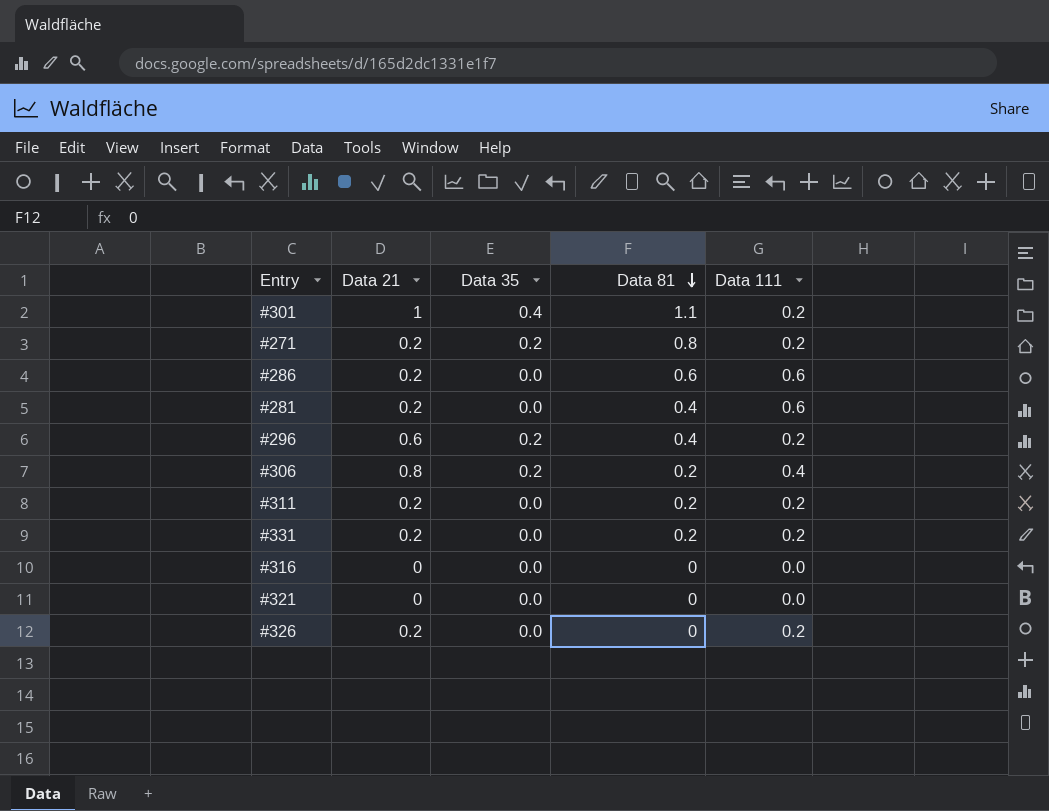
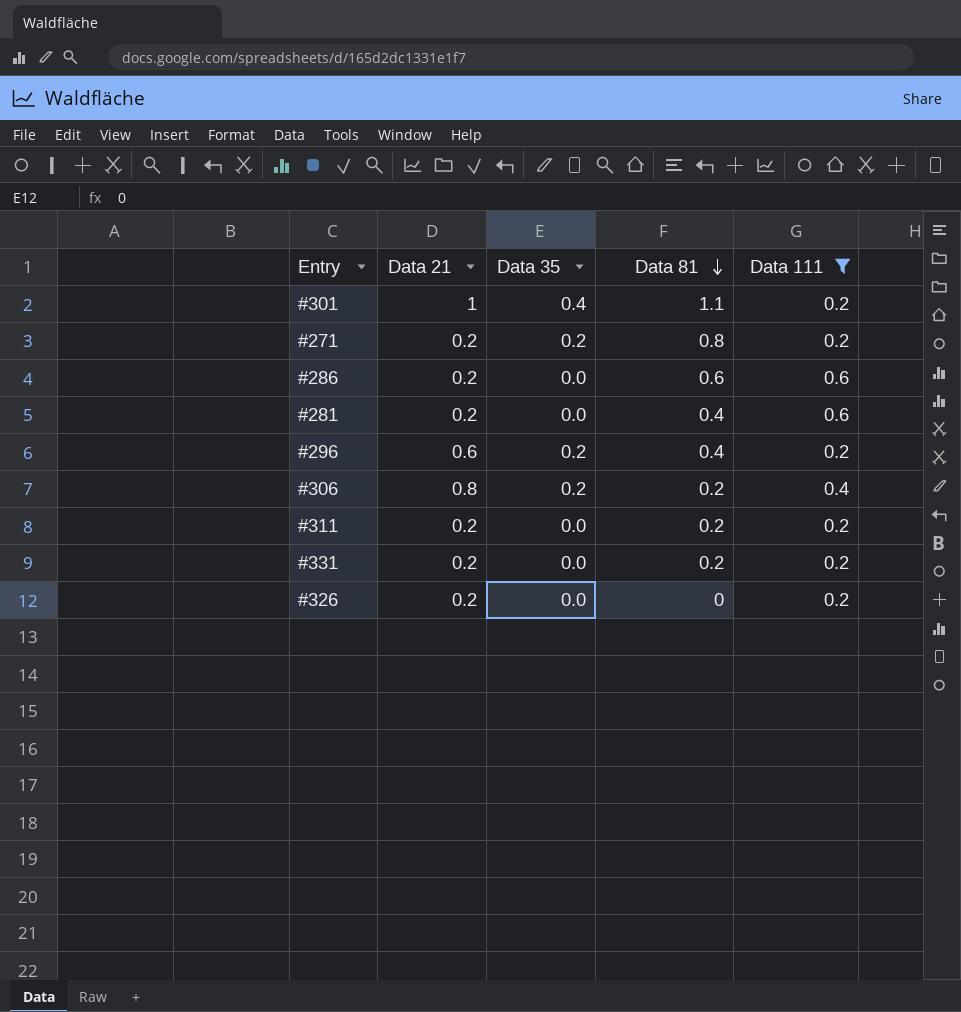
filter: none -> Data 111 != 0.0

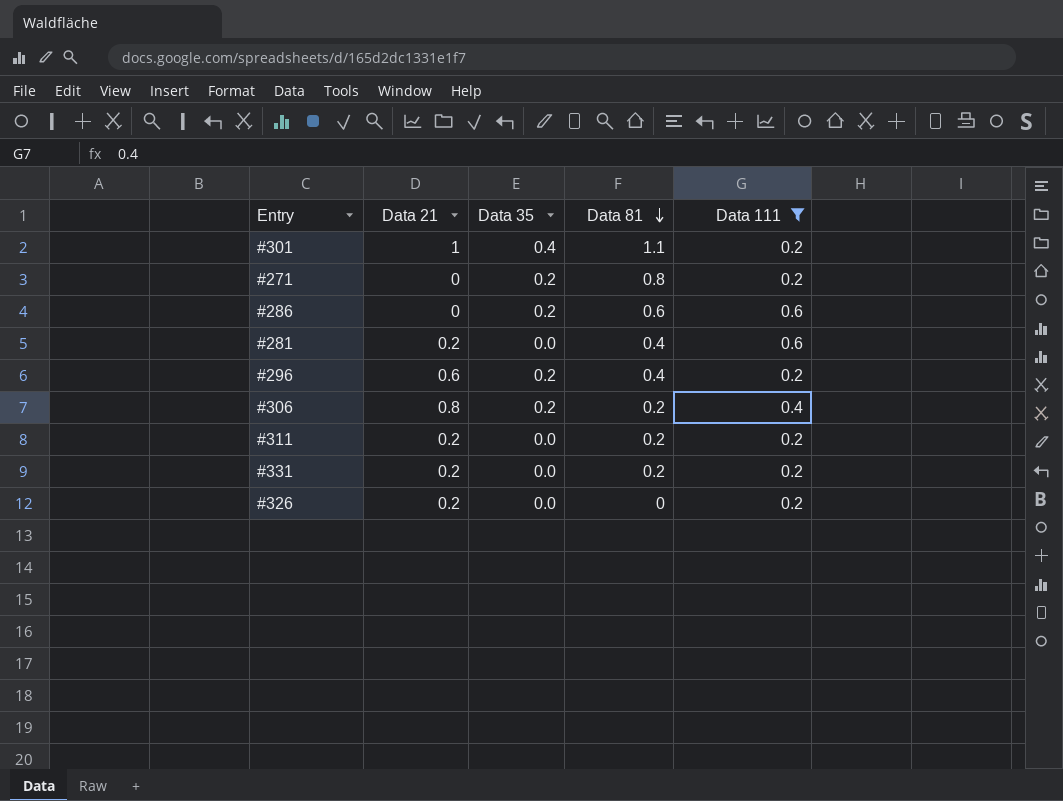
#271 | Data 21: 0.2 -> 0
#286 | Data 21: 0.2 -> 0
#286 | Data 35: 0.0 -> 0.2

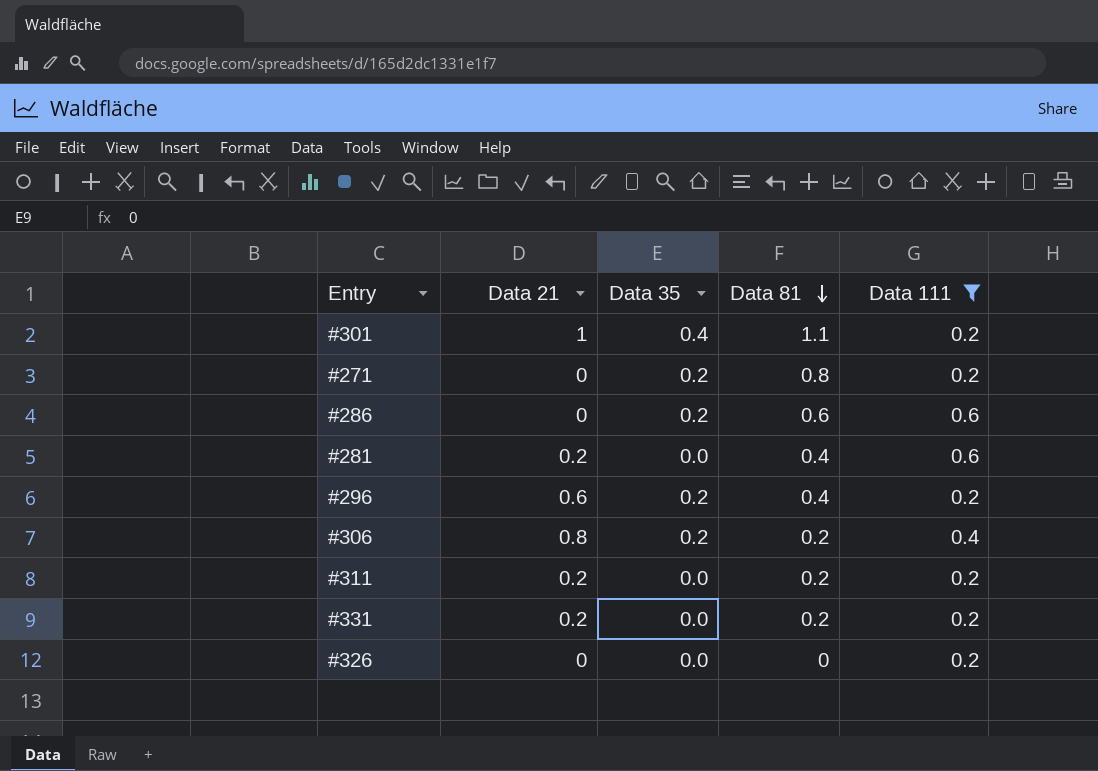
#326 | Data 21: 0.2 -> 0

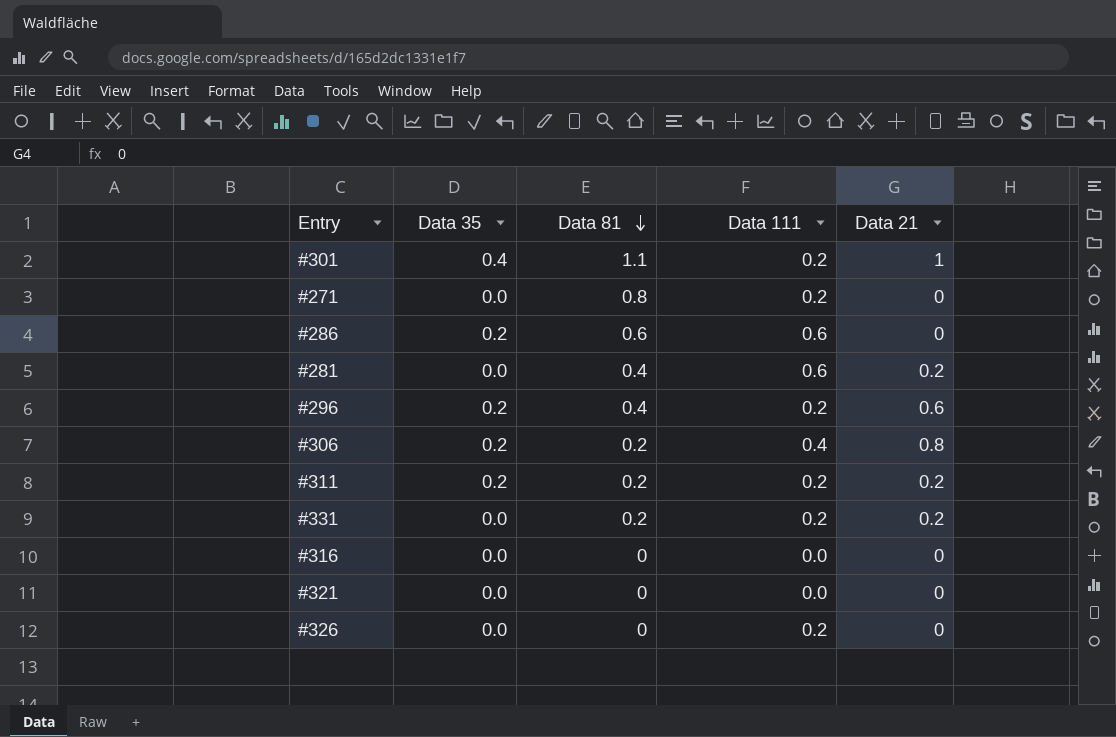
filter: Data 111 != 0.0 -> none
column Data 21 | position: 2 -> 5
#271 | Data 35: 0.2 -> 0.0
#311 | Data 35: 0.0 -> 0.2

